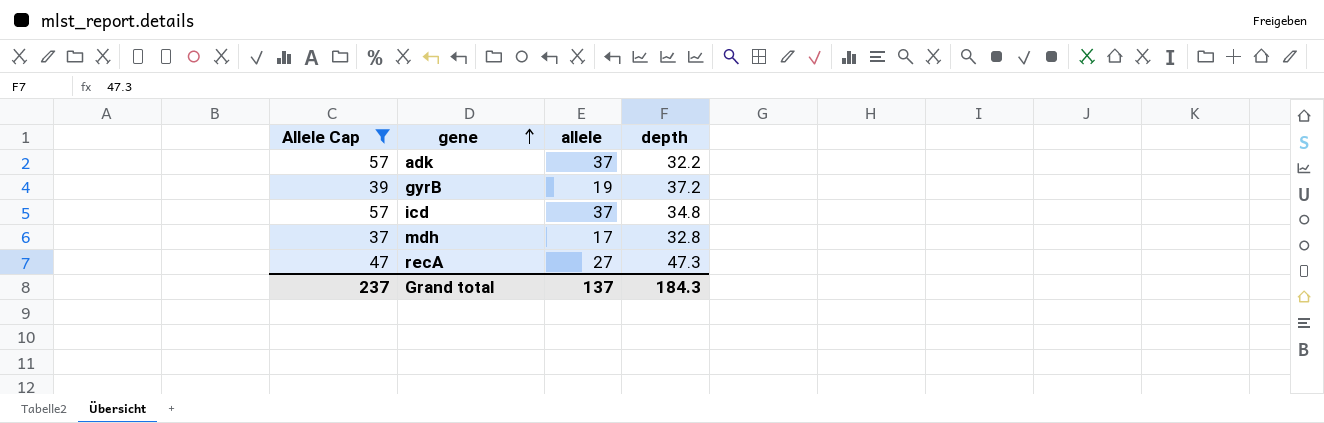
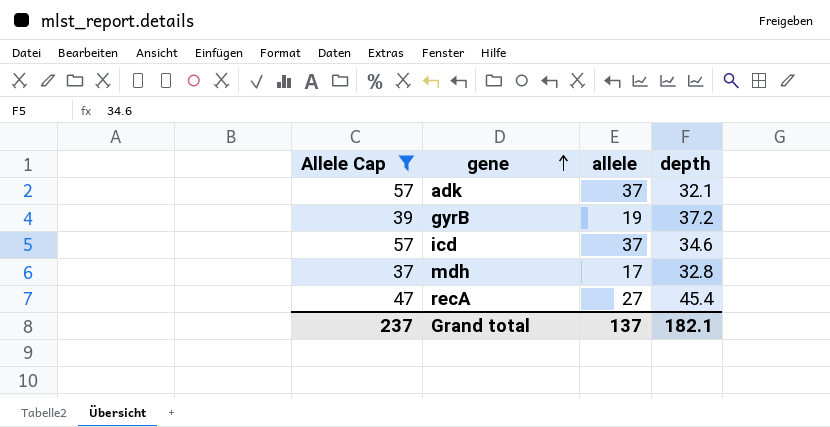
adk | depth: 32.2 -> 32.1
icd | depth: 34.8 -> 34.6
recA | depth: 47.3 -> 45.4
Grand total | depth: 184.3 -> 182.1

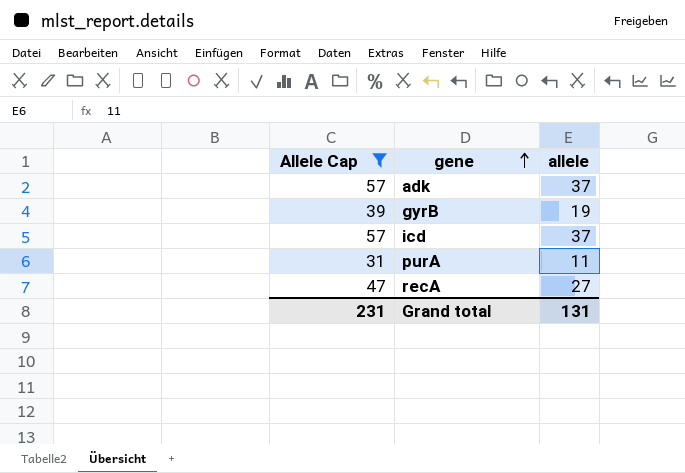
column depth | position: 4 -> none
row mdh: 37 | 17 | 32.8 -> none
row purA: none -> 31 | 11
Grand total | Allele Cap: 237 -> 231
Grand total | allele: 137 -> 131

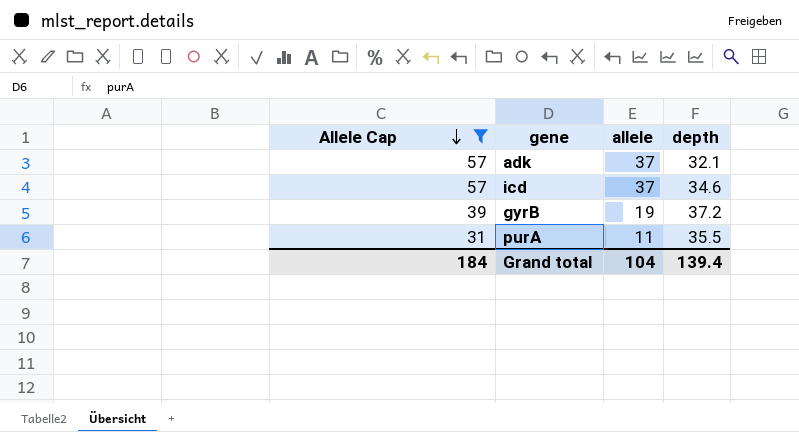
row order: gene ascending -> Allele Cap descending
column depth | position: none -> 4
row recA: 47 | 27 -> none
Grand total | Allele Cap: 231 -> 184
Grand total | allele: 131 -> 104

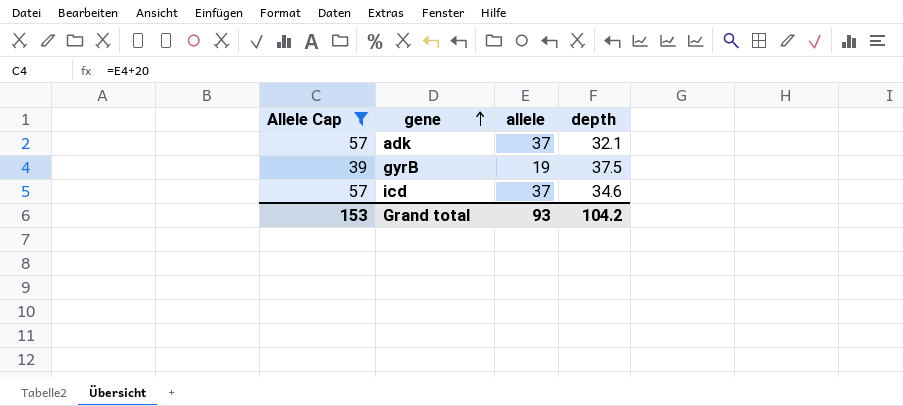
row order: Allele Cap descending -> gene ascending
row purA: 31 | 11 | 35.5 -> none
gyrB | depth: 37.2 -> 37.5
Grand total | Allele Cap: 184 -> 153
Grand total | allele: 104 -> 93
Grand total | depth: 139.4 -> 104.2

